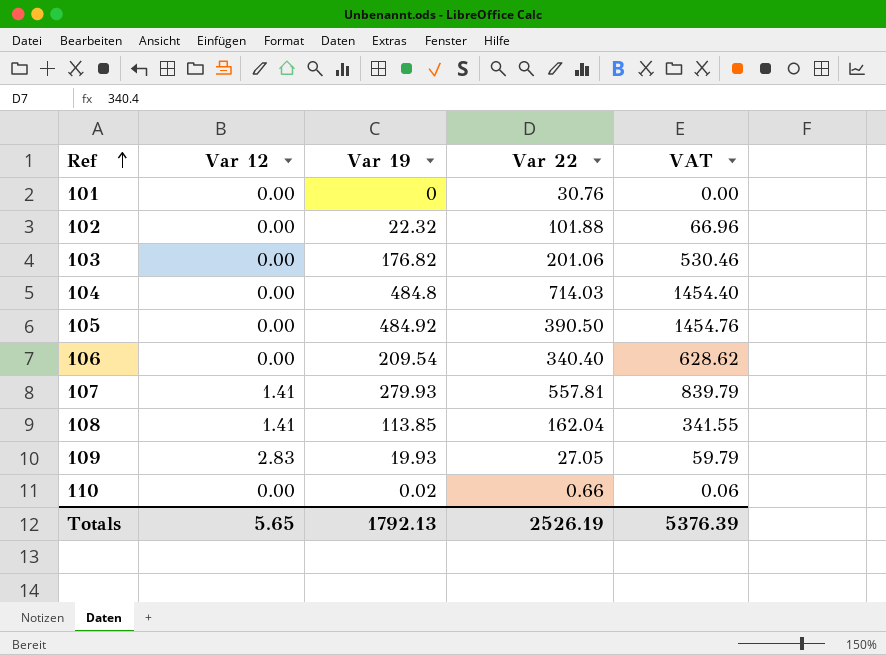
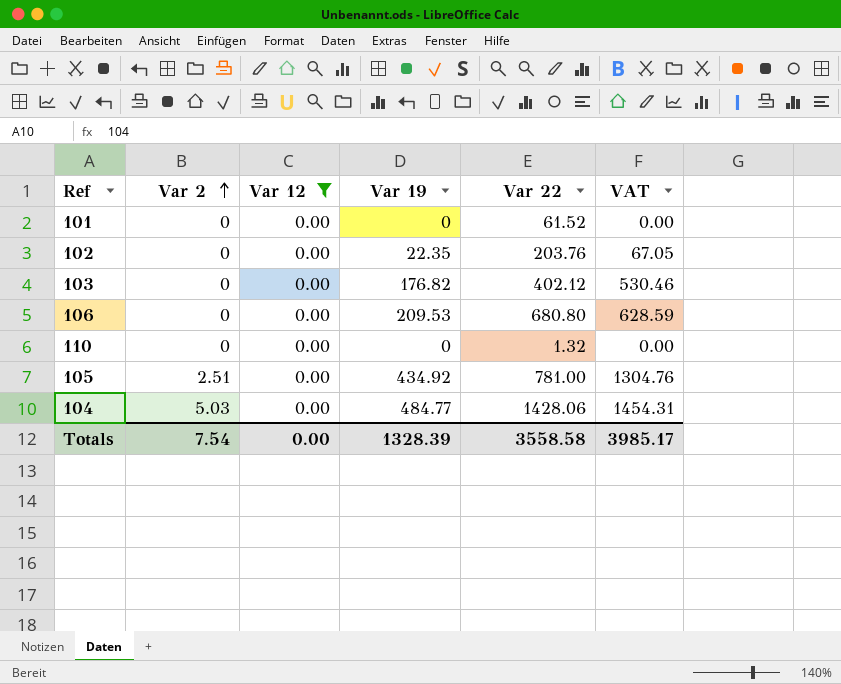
filter: none -> Var 12 = 0.00
row order: Ref ascending -> Var 2 ascending
column Var 2 | position: none -> 2
101 | Var 22: 30.76 -> 61.52
102 | Var 19: 22.32 -> 22.35
102 | Var 22: 101.88 -> 203.76
102 | VAT: 66.96 -> 67.05
103 | Var 22: 201.06 -> 402.12
106 | Var 19: 209.54 -> 209.53
106 | Var 22: 340.40 -> 680.80
106 | VAT: 628.62 -> 628.59
110 | Var 19: 0.02 -> 0
110 | Var 22: 0.66 -> 1.32
110 | VAT: 0.06 -> 0.00
105 | Var 19: 484.92 -> 434.92
105 | Var 22: 390.50 -> 781.00
105 | VAT: 1454.76 -> 1304.76
104 | Var 19: 484.8 -> 484.77
104 | Var 22: 714.03 -> 1428.06
104 | VAT: 1454.40 -> 1454.31
Totals | Var 12: 5.65 -> 0.00
Totals | Var 19: 1792.13 -> 1328.39
Totals | Var 22: 2526.19 -> 3558.58
Totals | VAT: 5376.39 -> 3985.17

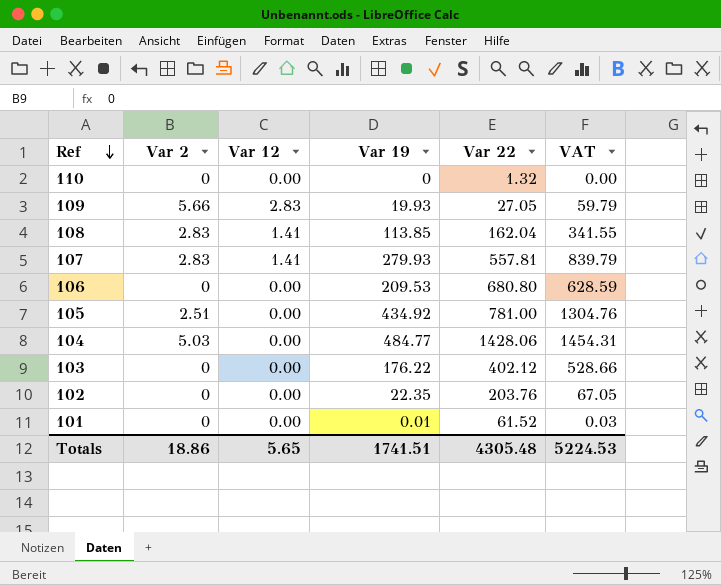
filter: Var 12 = 0.00 -> none
row order: Var 2 ascending -> Ref descending
103 | Var 19: 176.82 -> 176.22
103 | VAT: 530.46 -> 528.66
101 | Var 19: 0 -> 0.01
101 | VAT: 0.00 -> 0.03
Totals | Var 2: 7.54 -> 18.86
Totals | Var 12: 0.00 -> 5.65
Totals | Var 19: 1328.39 -> 1741.51
Totals | Var 22: 3558.58 -> 4305.48
Totals | VAT: 3985.17 -> 5224.53

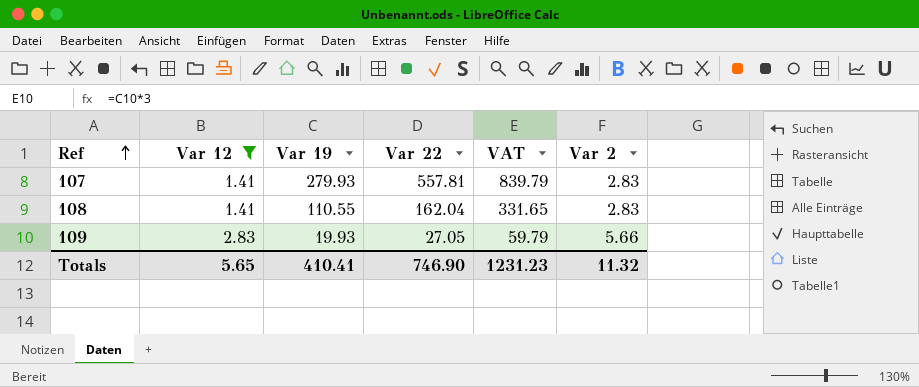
filter: none -> Var 12 != 0.00
row order: Ref descending -> Ref ascending
column Var 2 | position: 2 -> 6
108 | Var 19: 113.85 -> 110.55
108 | VAT: 341.55 -> 331.65
Totals | Var 19: 1741.51 -> 410.41
Totals | Var 22: 4305.48 -> 746.90
Totals | VAT: 5224.53 -> 1231.23
Totals | Var 2: 18.86 -> 11.32

